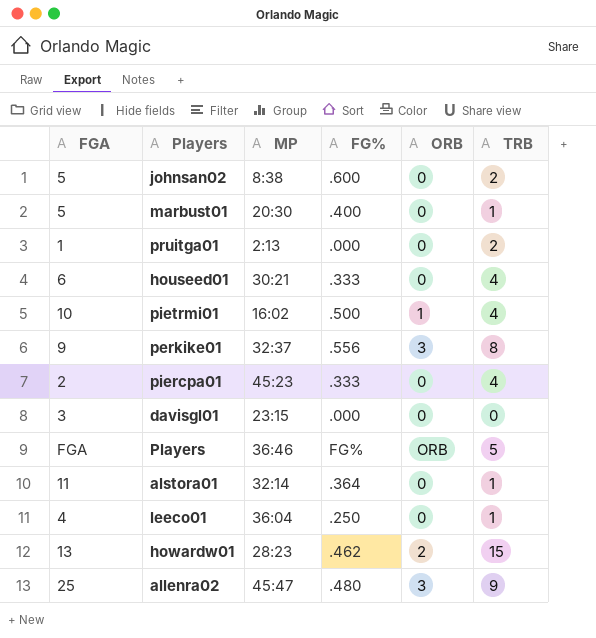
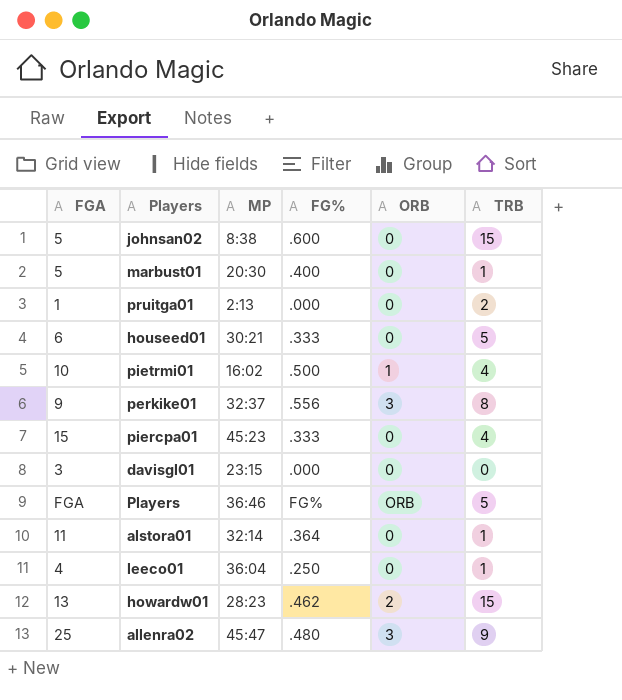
johnsan02 | TRB: 2 -> 15
houseed01 | TRB: 4 -> 5
piercpa01 | FGA: 2 -> 15

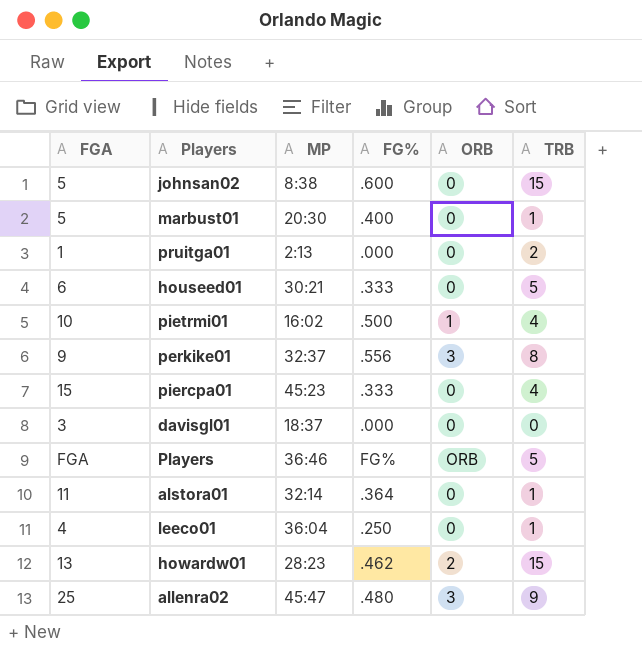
davisgl01 | MP: 23:15 -> 18:37

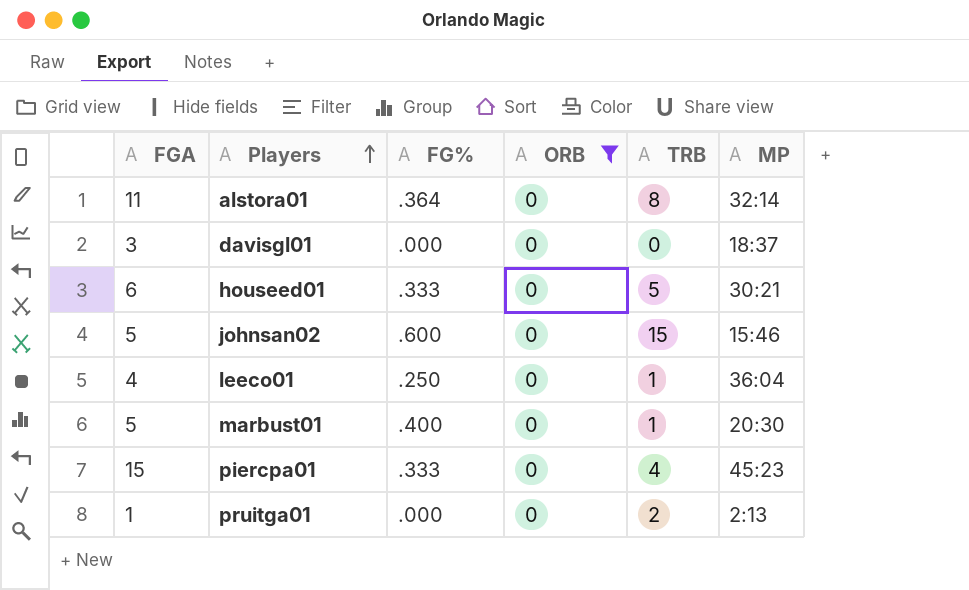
filter: none -> ORB = 0
row order: none -> Players ascending
column MP | position: 3 -> 6
alstora01 | TRB: 1 -> 8
johnsan02 | MP: 8:38 -> 15:46

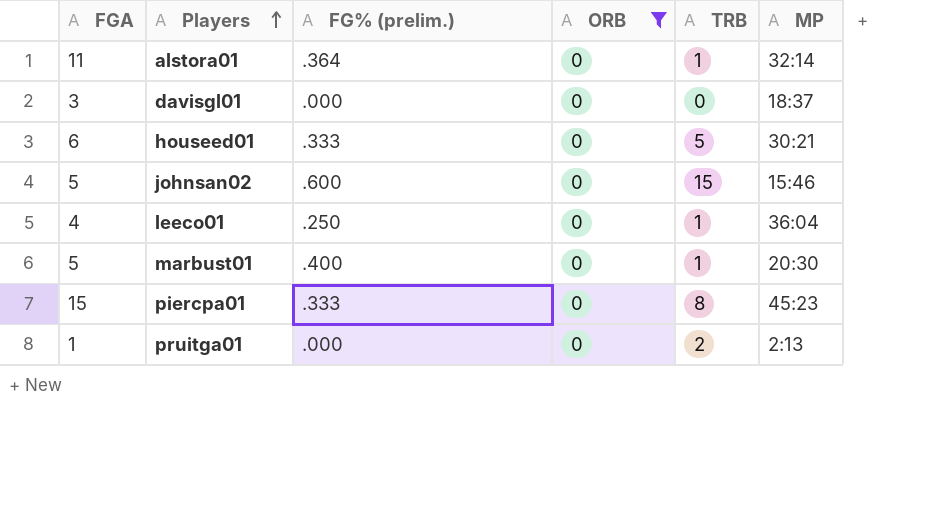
column name: FG% -> FG% (prelim.)
alstora01 | TRB: 8 -> 1
piercpa01 | TRB: 4 -> 8

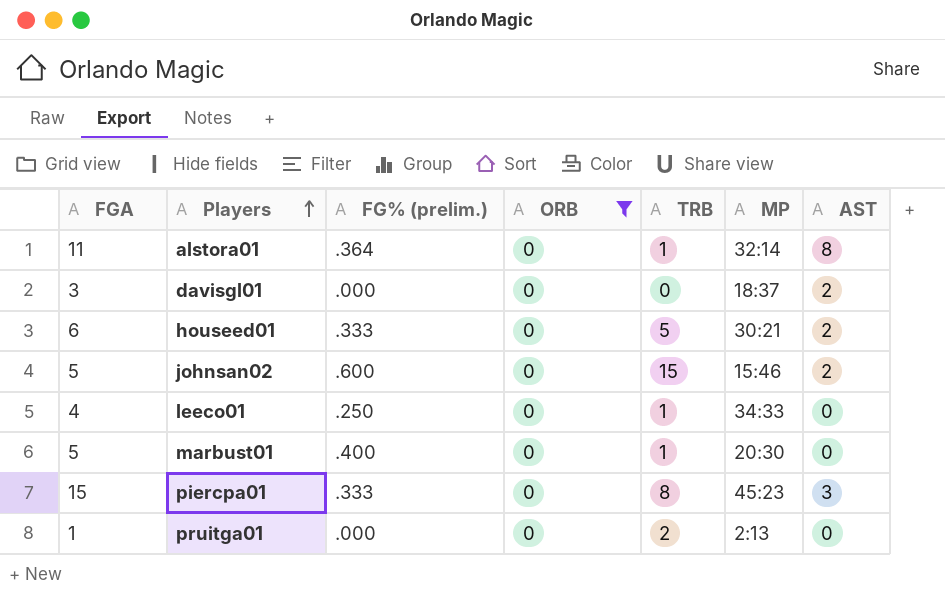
column AST | position: none -> 7
leeco01 | MP: 36:04 -> 34:33

